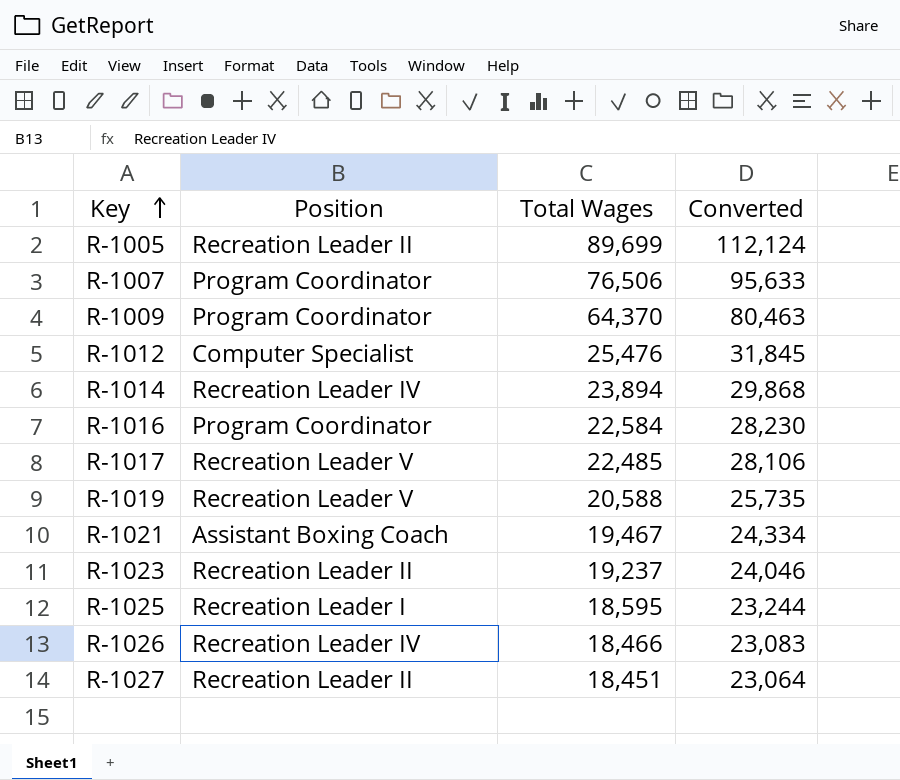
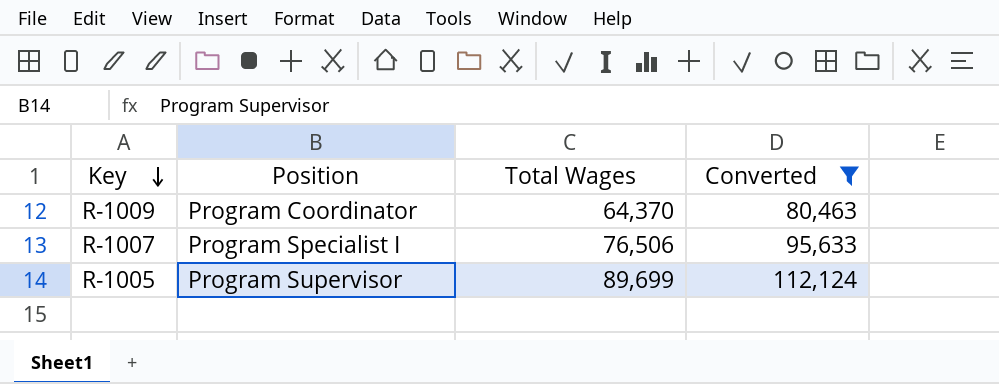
filter: none -> Converted >= 80,463
row order: Key ascending -> Key descending
R-1007 | Position: Program Coordinator -> Program Specialist I
R-1005 | Position: Recreation Leader II -> Program Supervisor

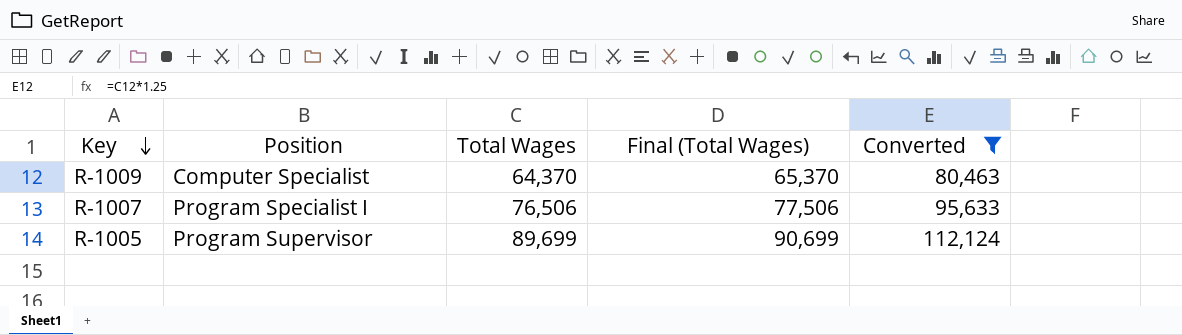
column Final (Total Wages) | formula: none -> [Total Wages] + 1000
R-1009 | Position: Program Coordinator -> Computer Specialist

